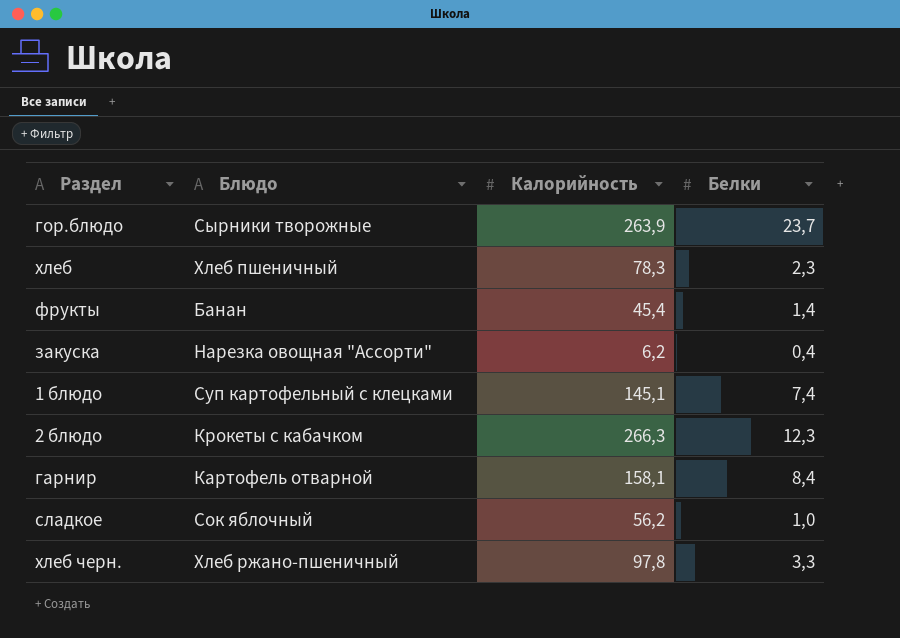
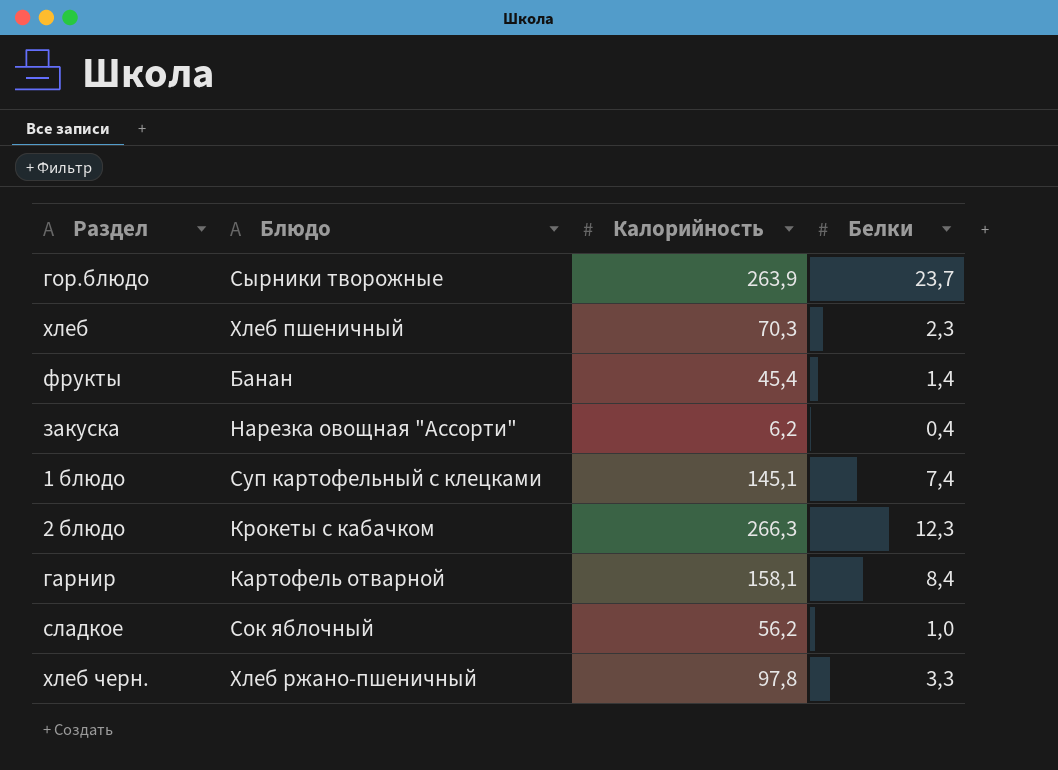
хлеб | Калорийность: 78,3 -> 70,3

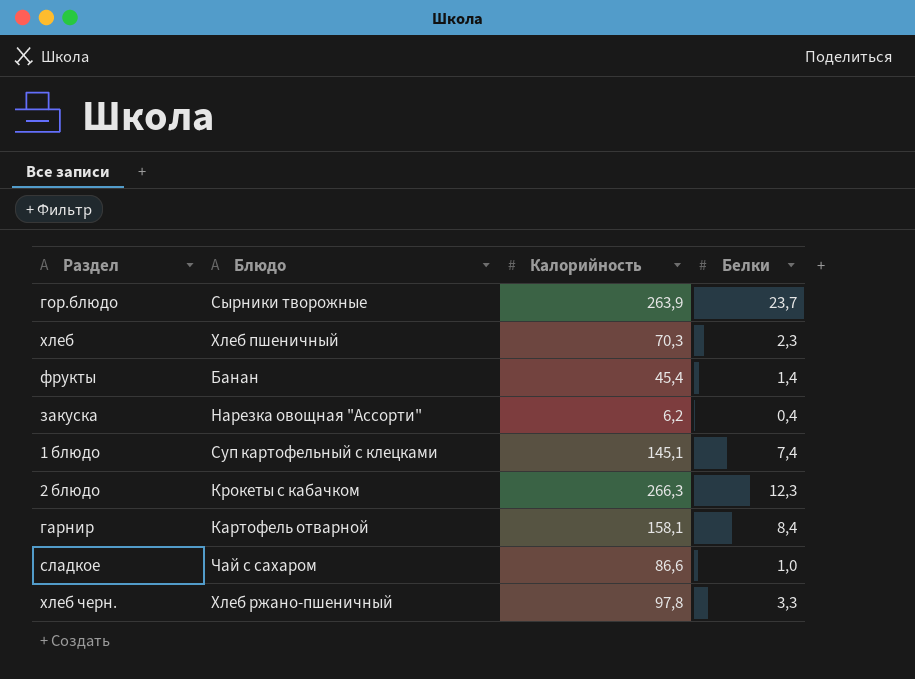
сладкое | Блюдо: Сок яблочный -> Чай с сахаром
сладкое | Калорийность: 56,2 -> 86,6

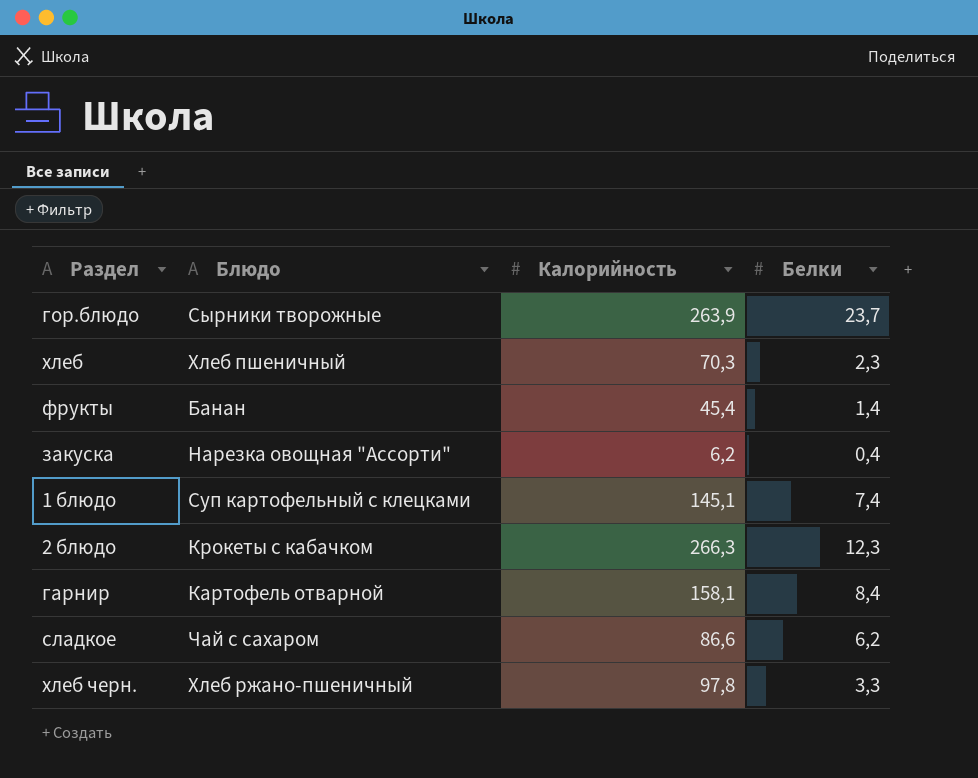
сладкое | Белки: 1,0 -> 6,2

